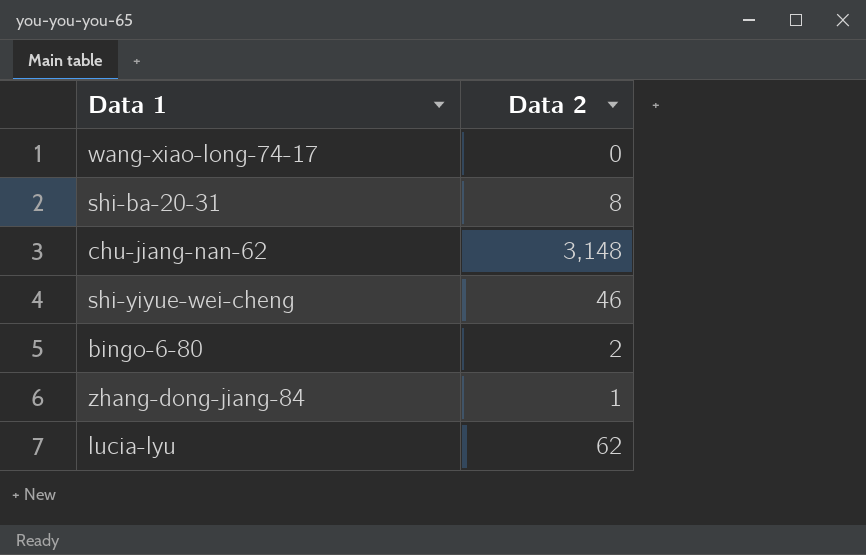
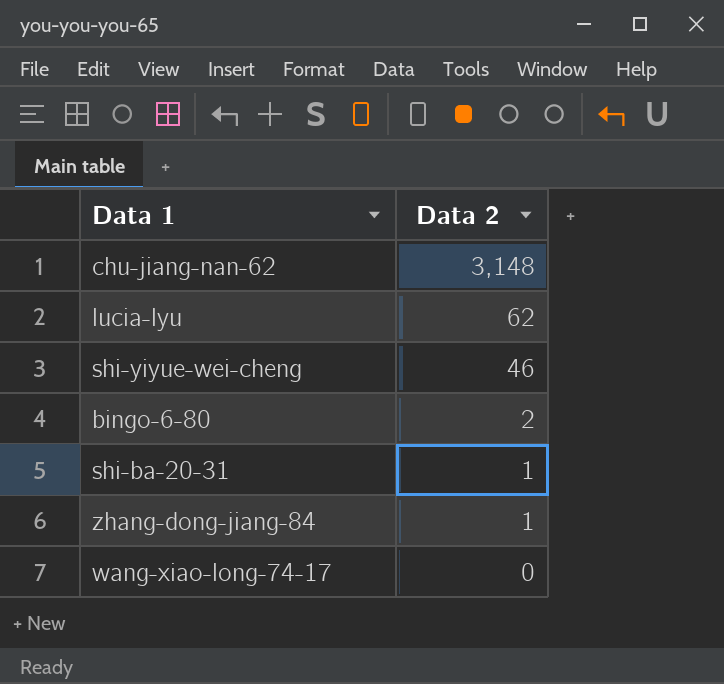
row order: none -> Data 2 descending
shi-ba-20-31 | Data 2: 8 -> 1

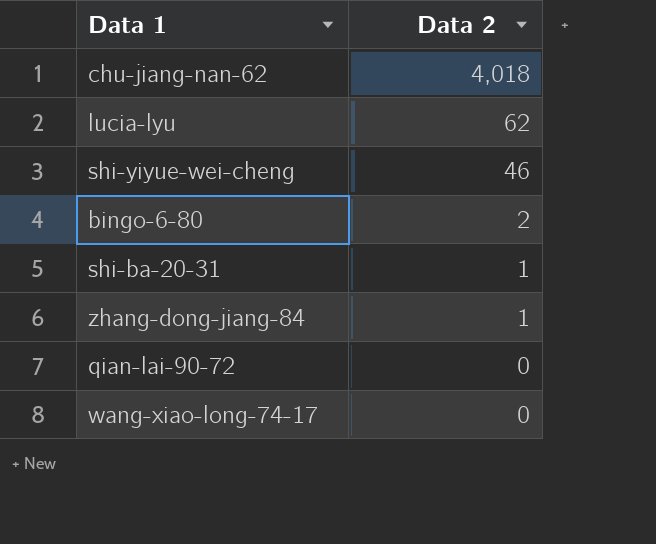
chu-jiang-nan-62 | Data 2: 3,148 -> 4,018
row qian-lai-90-72: none -> 0

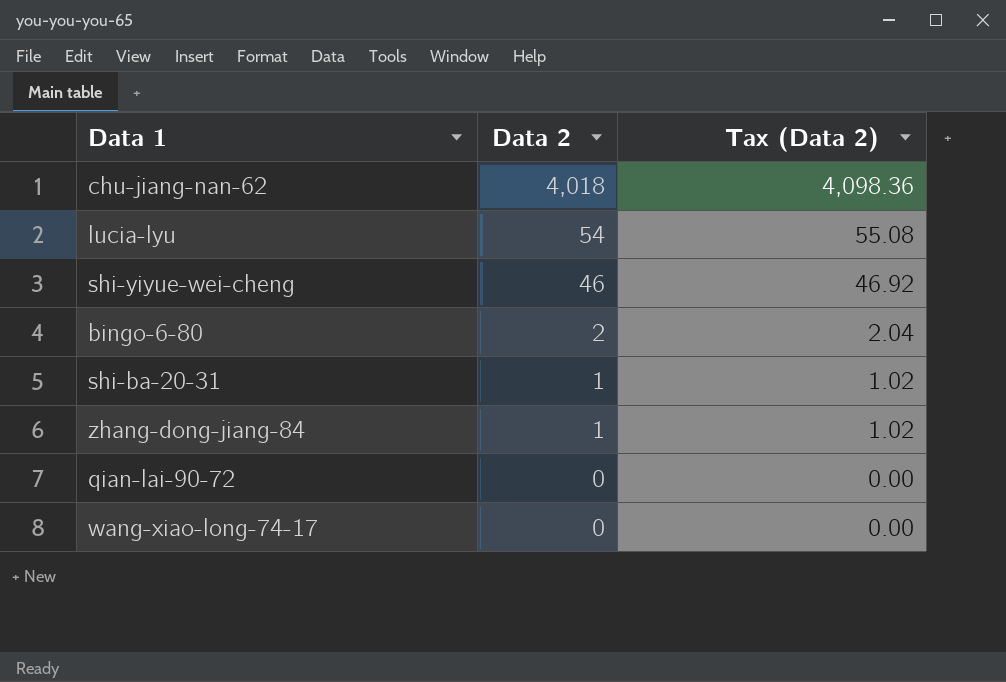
column Tax (Data 2) | formula: none -> [Data 2] * 1.02
lucia-lyu | Data 2: 62 -> 54

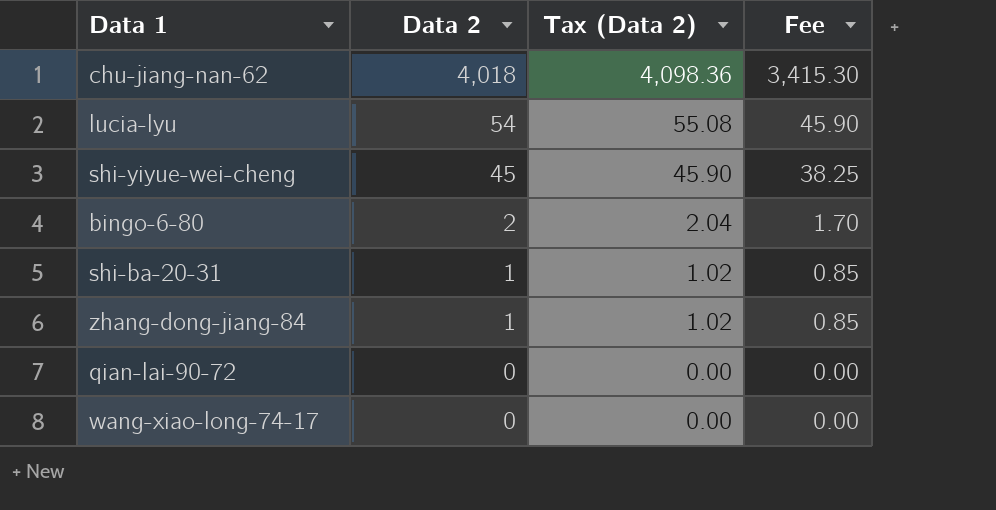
column Fee | formula: none -> [Data 2] * 0.85
shi-yiyue-wei-cheng | Data 2: 46 -> 45
shi-yiyue-wei-cheng | Tax (Data 2): 46.92 -> 45.90

